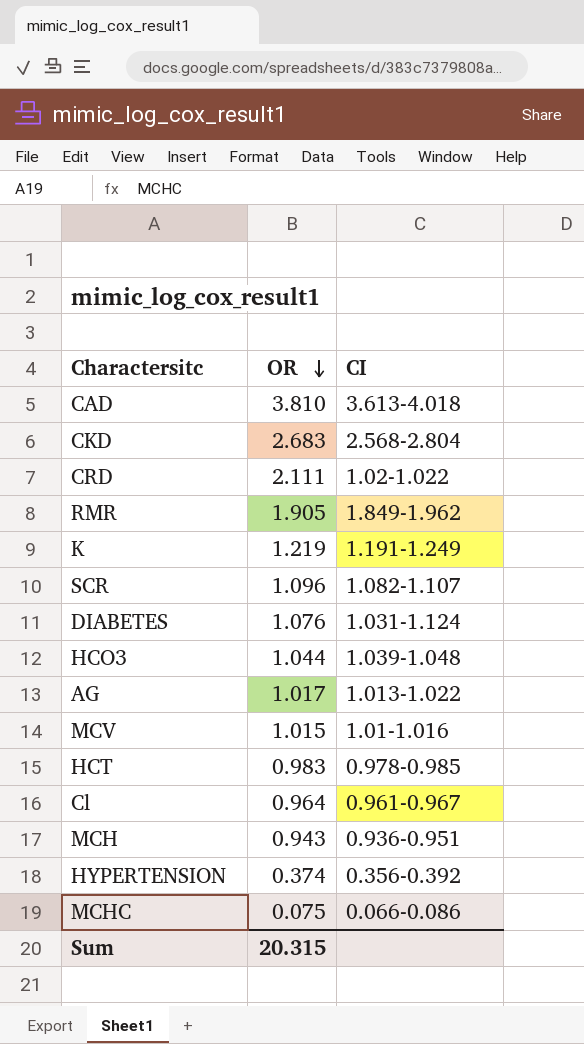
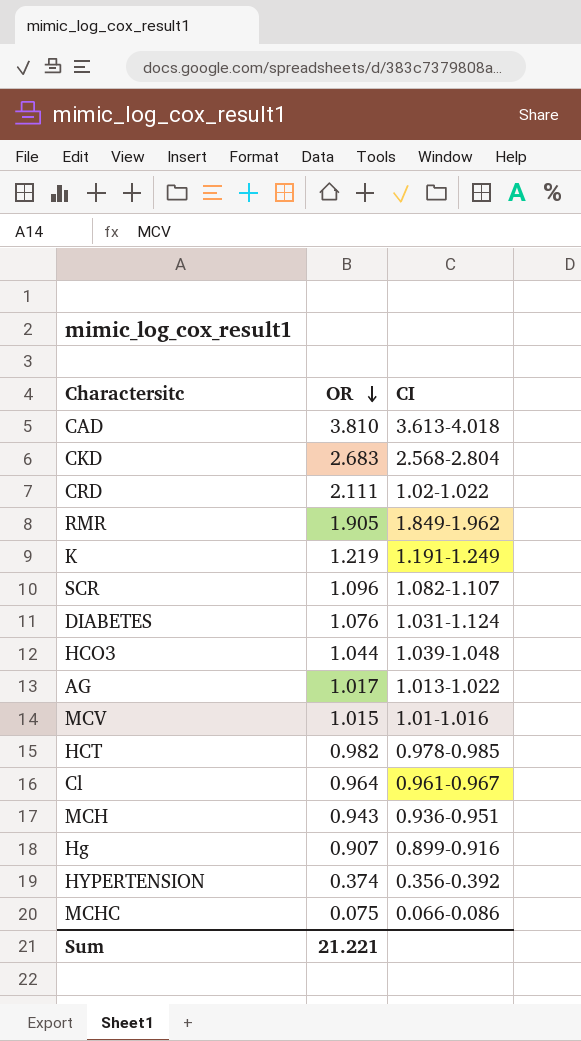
HCT | OR: 0.983 -> 0.982
row Hg: none -> 0.907 | 0.899-0.916
Sum | OR: 20.315 -> 21.221

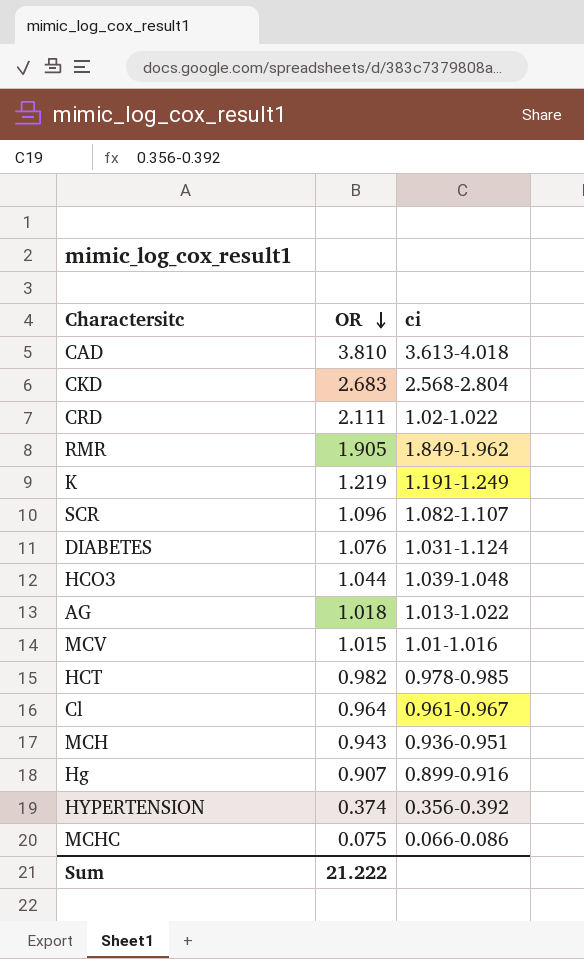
column name: CI -> ci
AG | OR: 1.017 -> 1.018
Sum | OR: 21.221 -> 21.222

